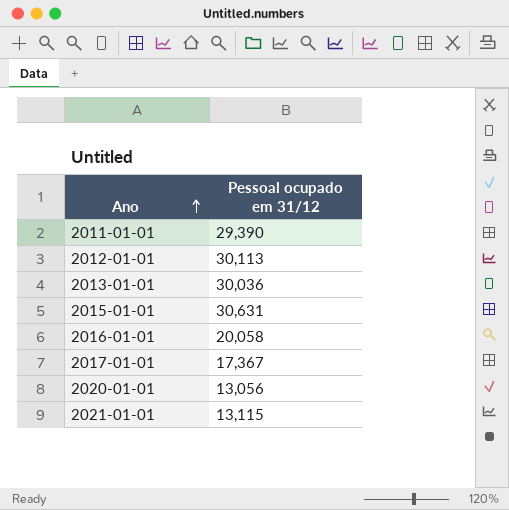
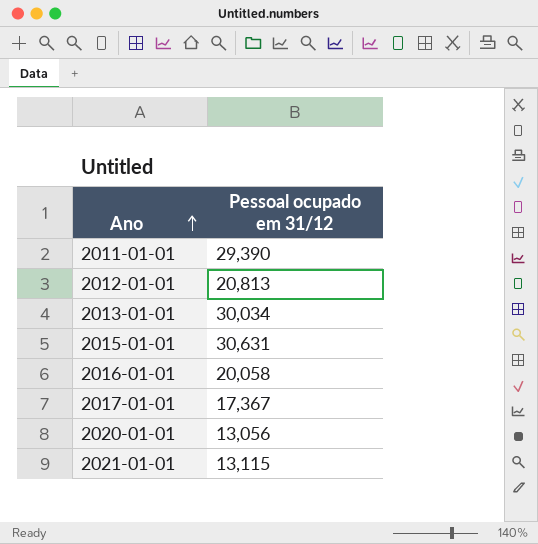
2012-01-01 | Pessoal ocupado em 31/12: 30,113 -> 20,813
2013-01-01 | Pessoal ocupado em 31/12: 30,036 -> 30,034

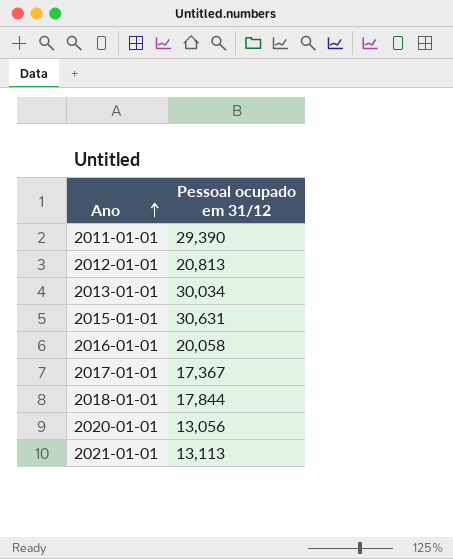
row 2018-01-01: none -> 17,844
2021-01-01 | Pessoal ocupado em 31/12: 13,115 -> 13,113

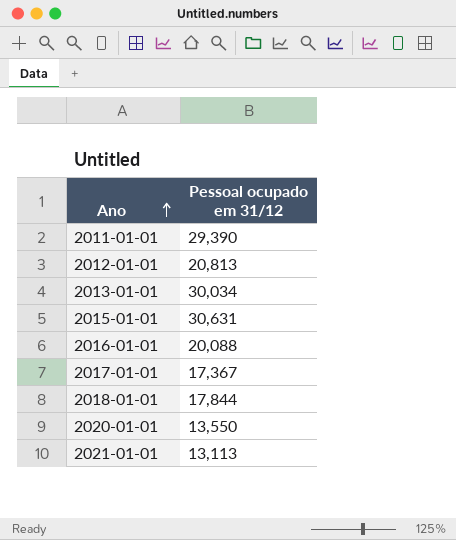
2016-01-01 | Pessoal ocupado em 31/12: 20,058 -> 20,088
2020-01-01 | Pessoal ocupado em 31/12: 13,056 -> 13,550

